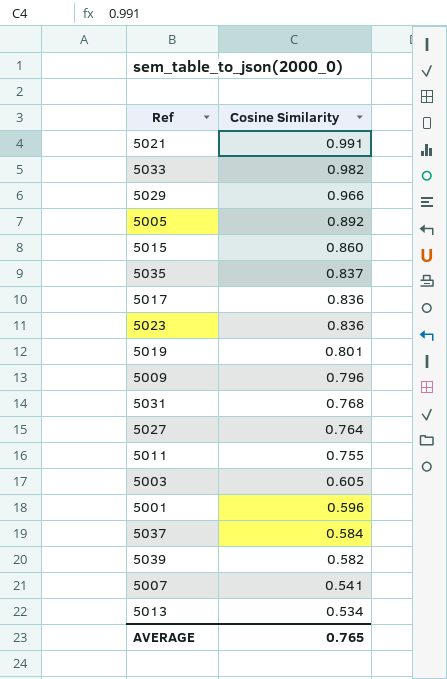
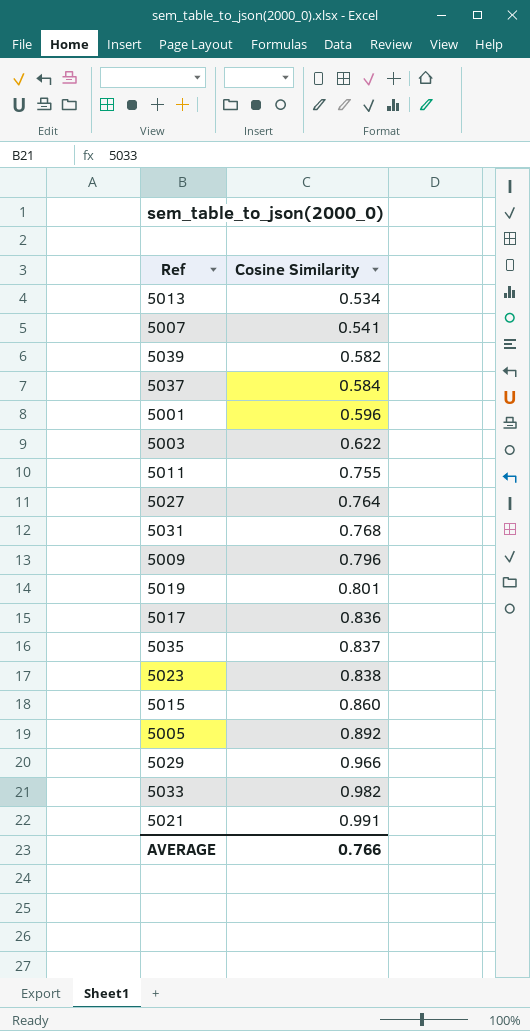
row order: Cosine Similarity descending -> Cosine Similarity ascending
5003 | Cosine Similarity: 0.605 -> 0.622
5023 | Cosine Similarity: 0.836 -> 0.838
AVERAGE | Cosine Similarity: 0.765 -> 0.766

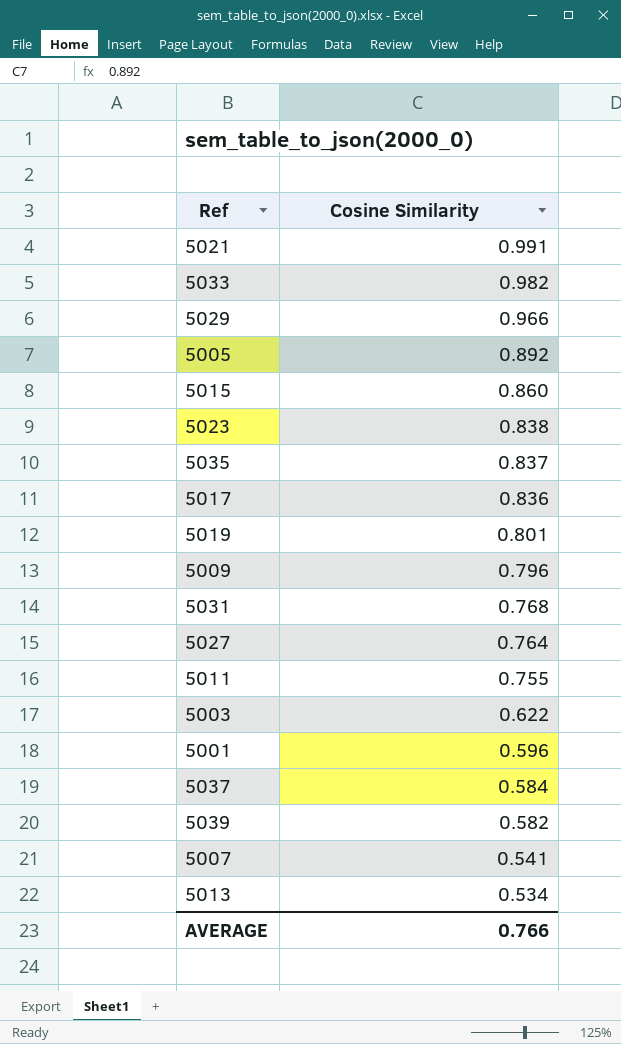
row order: Cosine Similarity ascending -> Cosine Similarity descending

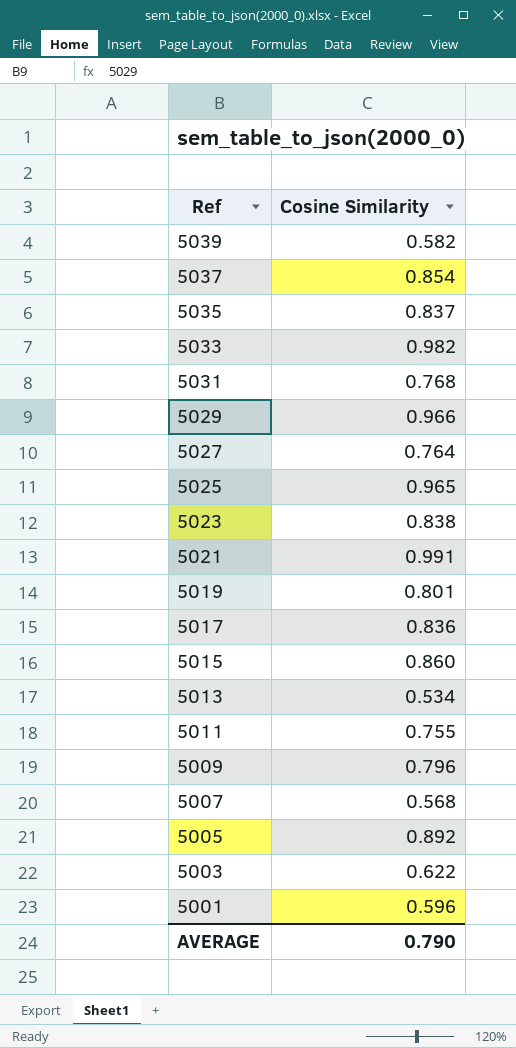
row order: Cosine Similarity descending -> Ref descending
5037 | Cosine Similarity: 0.584 -> 0.854
row 5025: none -> 0.965
5007 | Cosine Similarity: 0.541 -> 0.568
AVERAGE | Cosine Similarity: 0.766 -> 0.790

